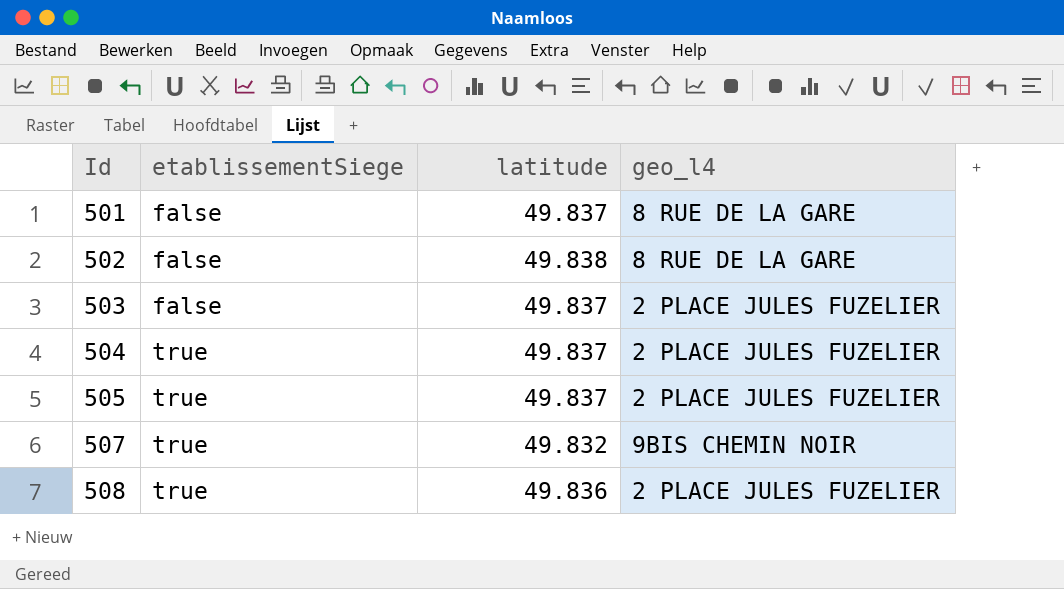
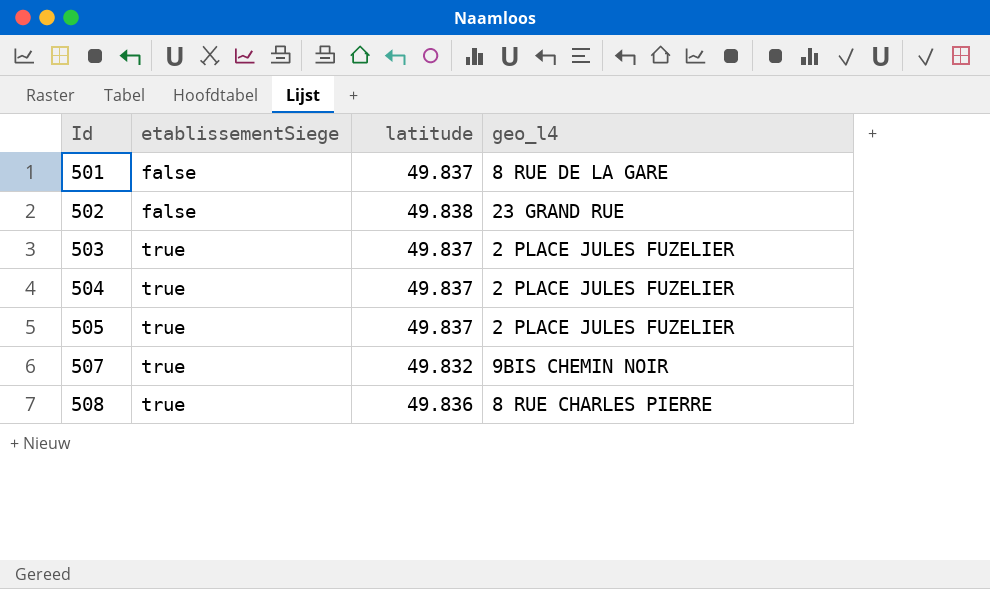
502 | geo_l4: 8 RUE DE LA GARE -> 23 GRAND RUE
503 | etablissementSiege: false -> true
508 | geo_l4: 2 PLACE JULES FUZELIER -> 8 RUE CHARLES PIERRE

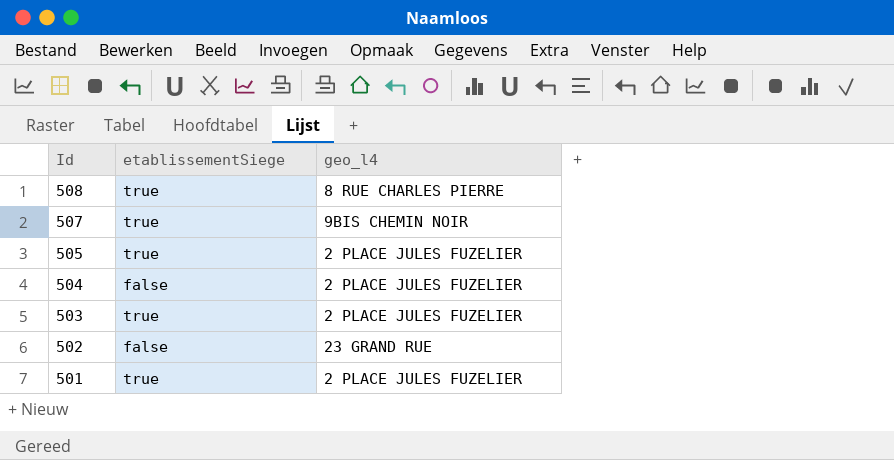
row order: Id ascending -> Id descending
column latitude | position: 3 -> none
504 | etablissementSiege: true -> false
501 | etablissementSiege: false -> true
501 | geo_l4: 8 RUE DE LA GARE -> 2 PLACE JULES FUZELIER

